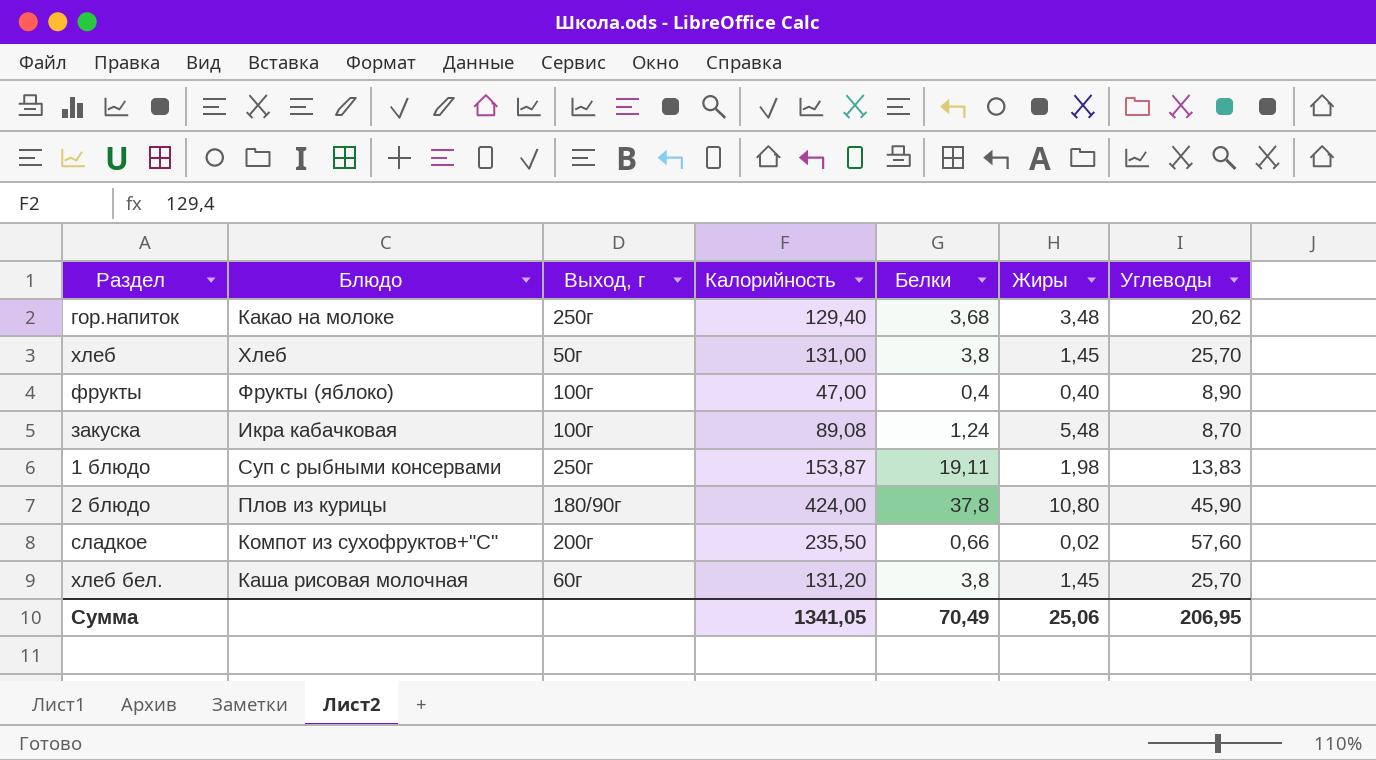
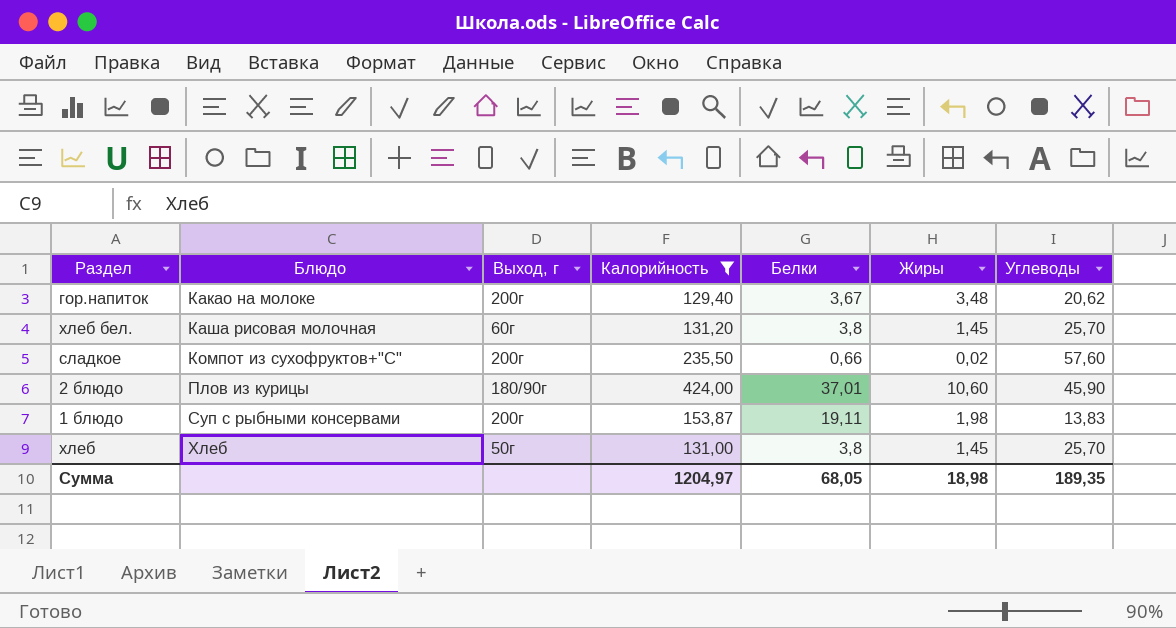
filter: none -> Калорийность >= 129,40
row order: none -> Блюдо ascending
гор.напиток | Выход, г: 250г -> 200г
гор.напиток | Белки: 3,68 -> 3,67
2 блюдо | Белки: 37,8 -> 37,01
2 блюдо | Жиры: 10,80 -> 10,60
1 блюдо | Выход, г: 250г -> 200г
Сумма | Калорийность: 1341,05 -> 1204,97
Сумма | Белки: 70,49 -> 68,05
Сумма | Жиры: 25,06 -> 18,98
Сумма | Углеводы: 206,95 -> 189,35

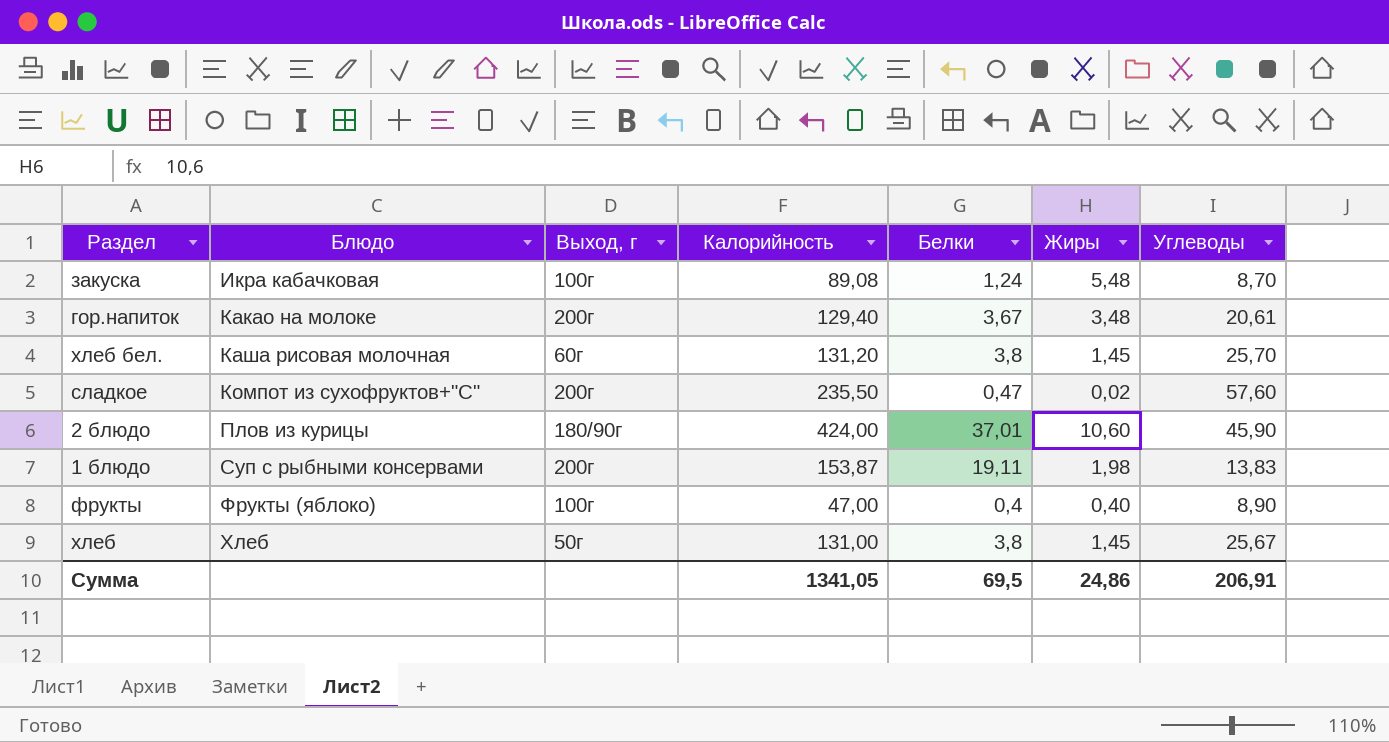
filter: Калорийность >= 129,40 -> none
гор.напиток | Углеводы: 20,62 -> 20,61
сладкое | Белки: 0,66 -> 0,47
хлеб | Углеводы: 25,70 -> 25,67
Сумма | Калорийность: 1204,97 -> 1341,05
Сумма | Белки: 68,05 -> 69,5
Сумма | Жиры: 18,98 -> 24,86
Сумма | Углеводы: 189,35 -> 206,91

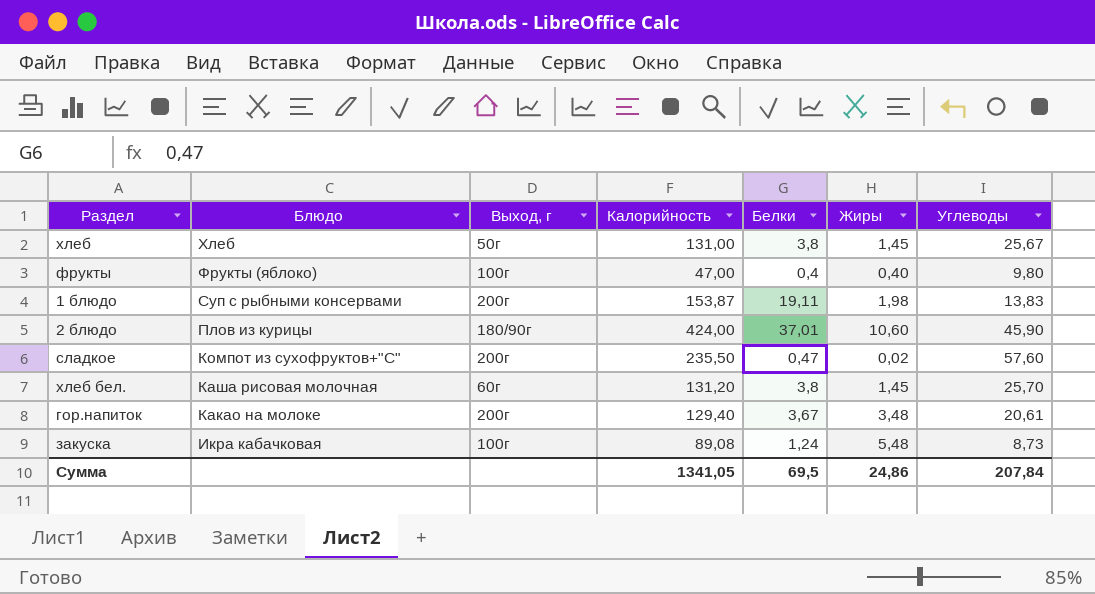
row order: Блюдо ascending -> Блюдо descending
фрукты | Углеводы: 8,90 -> 9,80
закуска | Углеводы: 8,70 -> 8,73
Сумма | Углеводы: 206,91 -> 207,84

